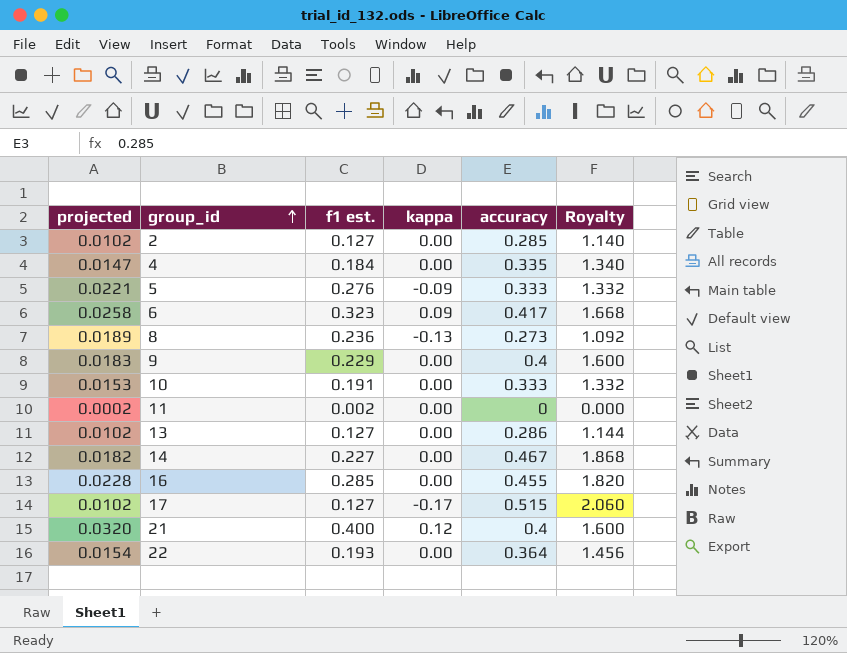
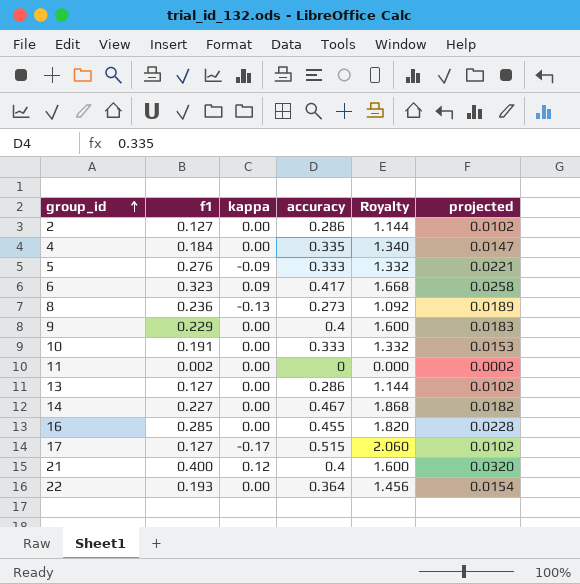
column name: f1 est. -> f1
column projected | position: 1 -> 6
2 | accuracy: 0.285 -> 0.286
2 | Royalty: 1.140 -> 1.144

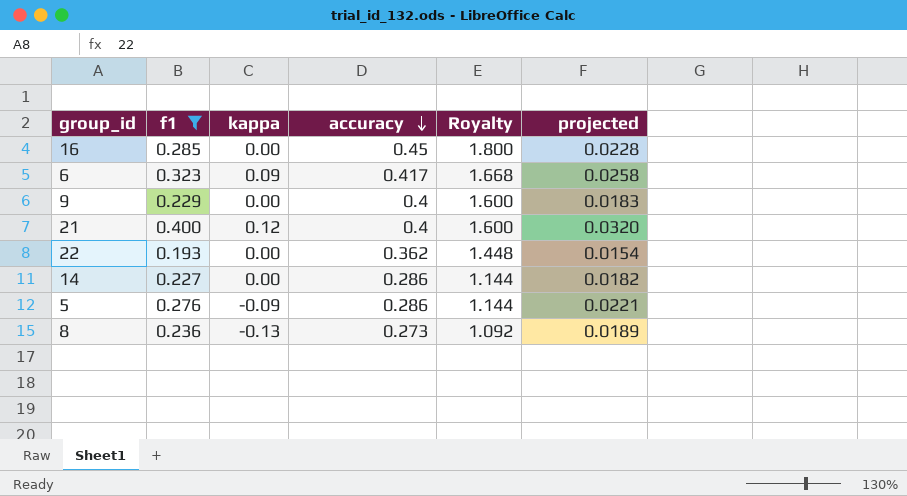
filter: none -> f1 >= 0.193
row order: group_id ascending -> accuracy descending
16 | accuracy: 0.455 -> 0.45
16 | Royalty: 1.820 -> 1.800
22 | accuracy: 0.364 -> 0.362
22 | Royalty: 1.456 -> 1.448
14 | accuracy: 0.467 -> 0.286
14 | Royalty: 1.868 -> 1.144
5 | accuracy: 0.333 -> 0.286
5 | Royalty: 1.332 -> 1.144

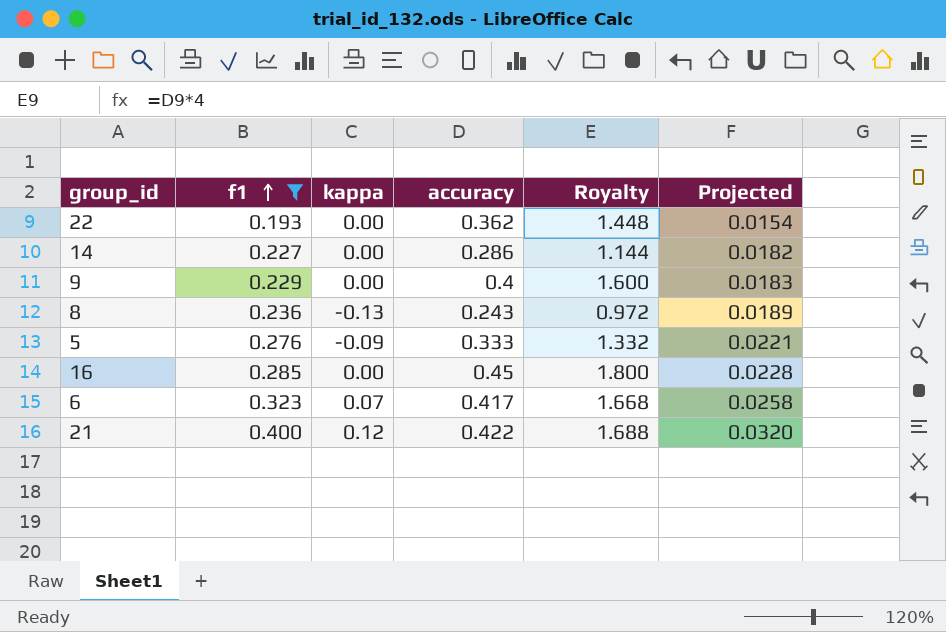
row order: accuracy descending -> f1 ascending
column name: projected -> Projected
8 | accuracy: 0.273 -> 0.243
8 | Royalty: 1.092 -> 0.972
5 | accuracy: 0.286 -> 0.333
5 | Royalty: 1.144 -> 1.332
6 | kappa: 0.09 -> 0.07
21 | accuracy: 0.4 -> 0.422
21 | Royalty: 1.600 -> 1.688

